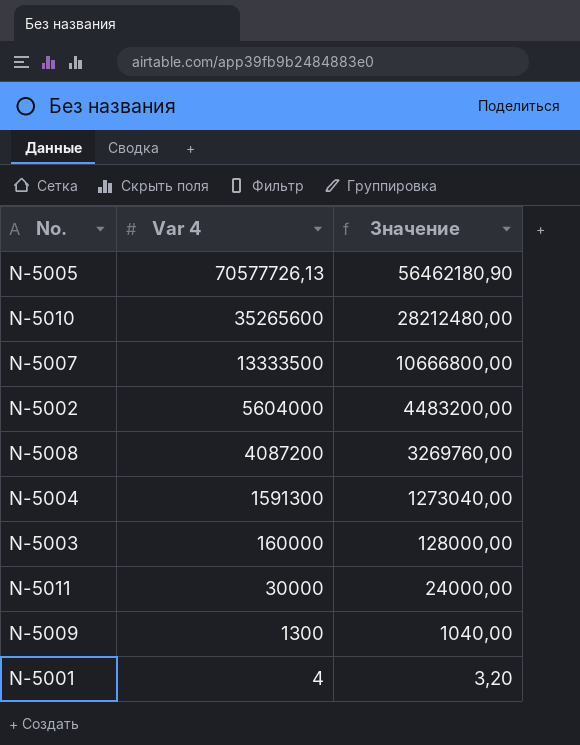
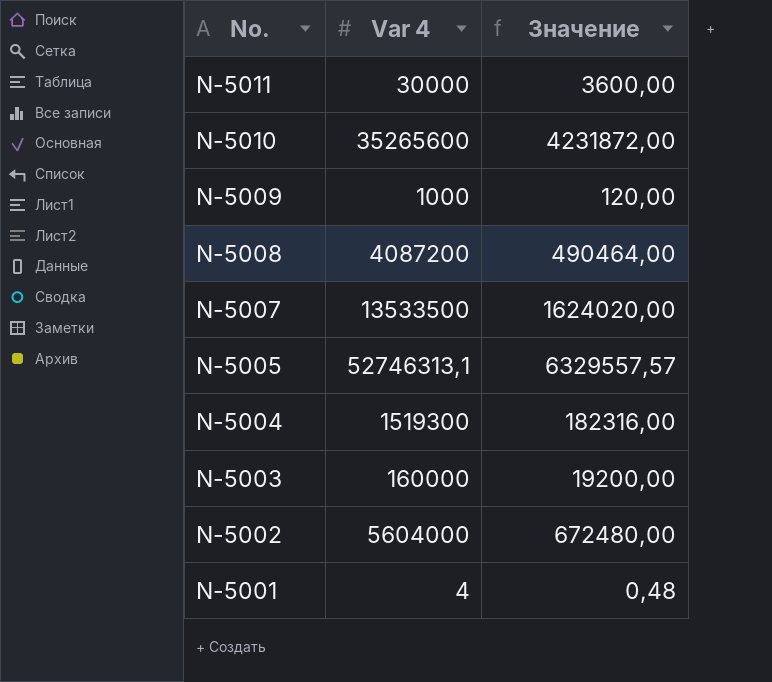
row order: Var 4 descending -> No. descending
column Значение | formula: [Var 4] * 0,8 -> [Var 4] * 0,12
N-5009 | Var 4: 1300 -> 1000
N-5007 | Var 4: 13333500 -> 13533500
N-5005 | Var 4: 70577726,13 -> 52746313,1
N-5004 | Var 4: 1591300 -> 1519300

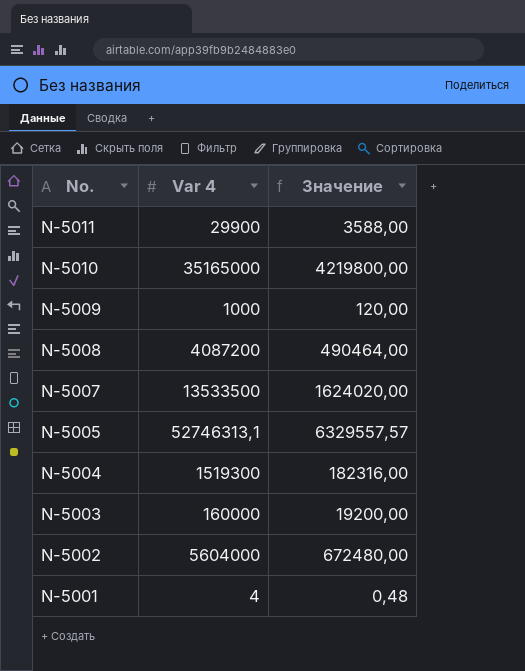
N-5011 | Var 4: 30000 -> 29900
N-5011 | Значение: 3600,00 -> 3588,00
N-5010 | Var 4: 35265600 -> 35165000
N-5010 | Значение: 4231872,00 -> 4219800,00

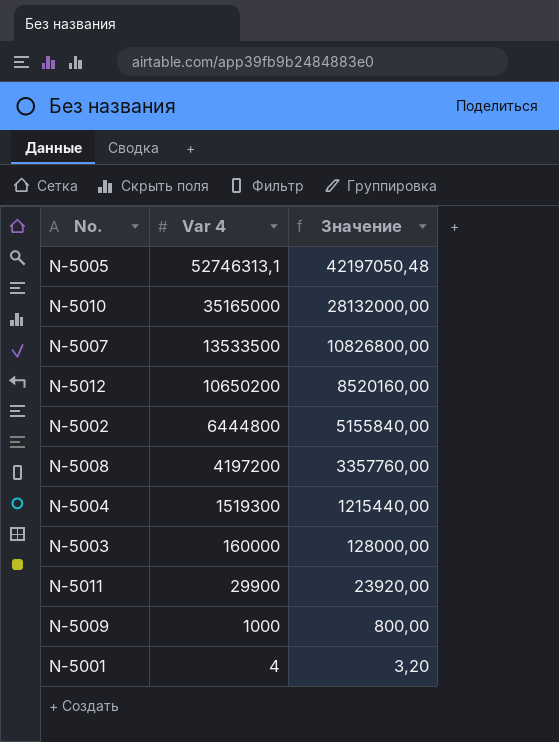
row order: No. descending -> Var 4 descending
column Значение | formula: [Var 4] * 0,12 -> [Var 4] * 0,8
row N-5012: none -> 10650200 | 8520160,00
N-5002 | Var 4: 5604000 -> 6444800
N-5008 | Var 4: 4087200 -> 4197200

